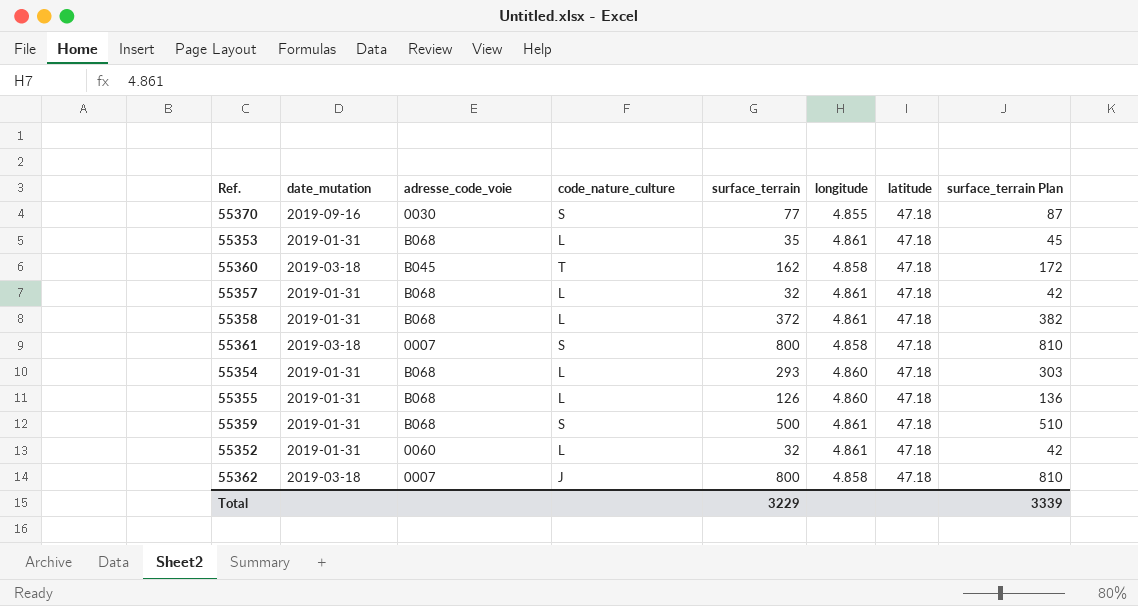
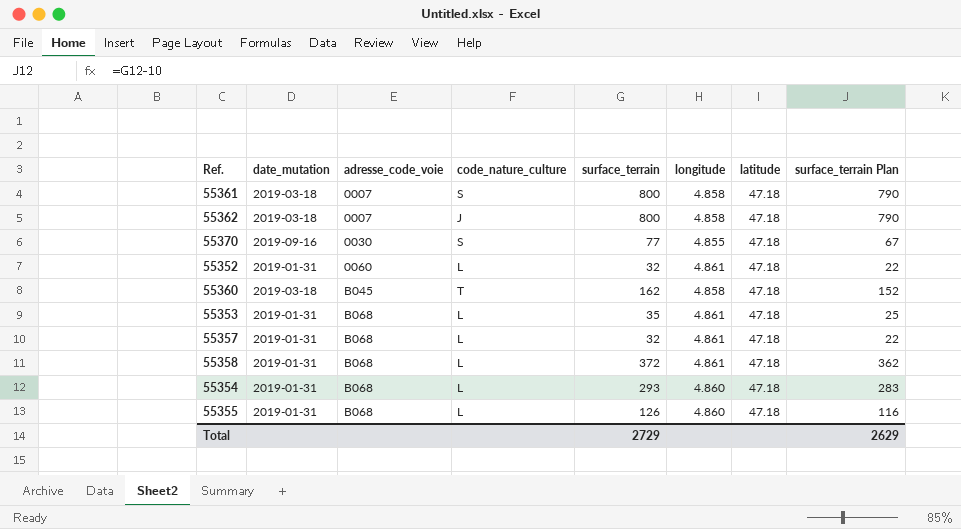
row order: none -> adresse_code_voie ascending
column surface_terrain Plan | formula: [surface_terrain] + 10 -> [surface_terrain] - 10
row 55359: 2019-01-31 | B068 | S | 500 | 4.861 | 47.18 | 510 -> none
Total | surface_terrain: 3229 -> 2729
Total | surface_terrain Plan: 3339 -> 2629

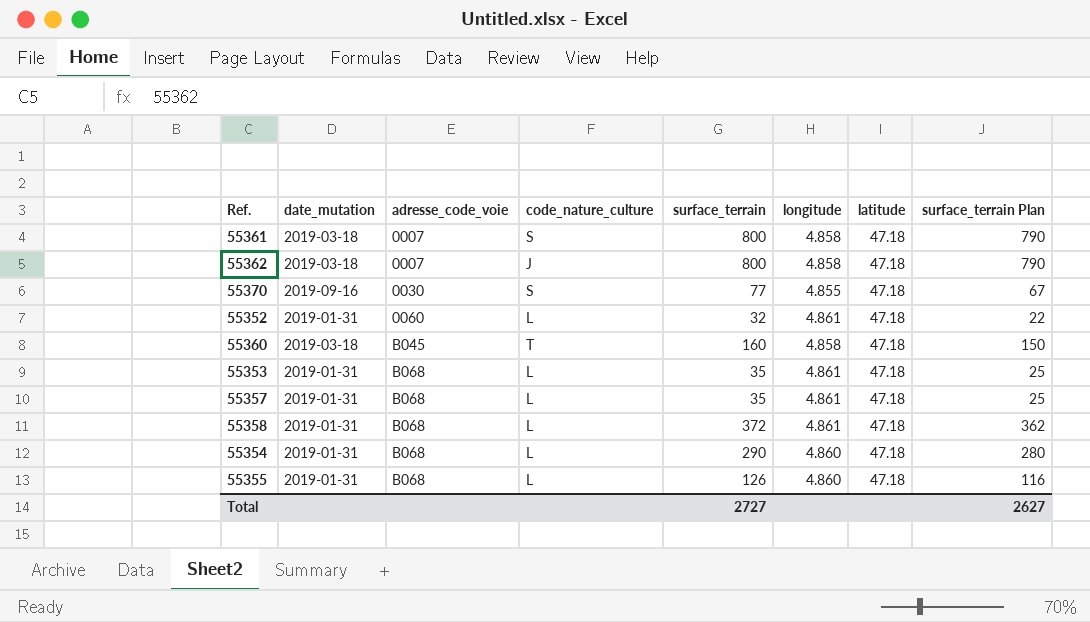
55360 | surface_terrain: 162 -> 160
55360 | surface_terrain Plan: 152 -> 150
55357 | surface_terrain: 32 -> 35
55357 | surface_terrain Plan: 22 -> 25
55354 | surface_terrain: 293 -> 290
55354 | surface_terrain Plan: 283 -> 280
Total | surface_terrain: 2729 -> 2727
Total | surface_terrain Plan: 2629 -> 2627

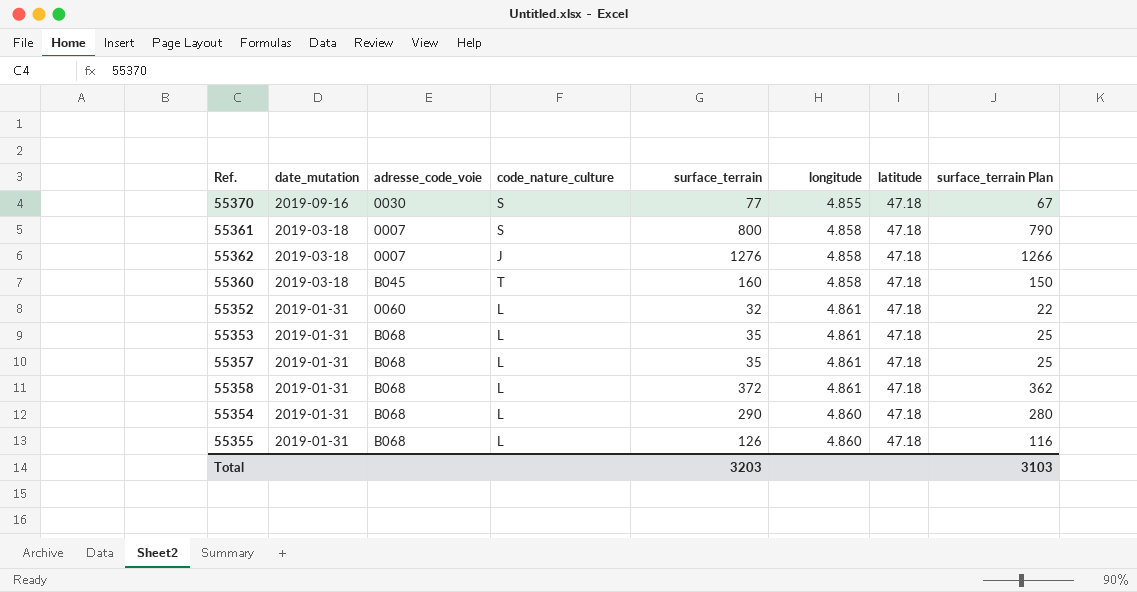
row order: adresse_code_voie ascending -> date_mutation descending
55362 | surface_terrain: 800 -> 1276
55362 | surface_terrain Plan: 790 -> 1266
Total | surface_terrain: 2727 -> 3203
Total | surface_terrain Plan: 2627 -> 3103

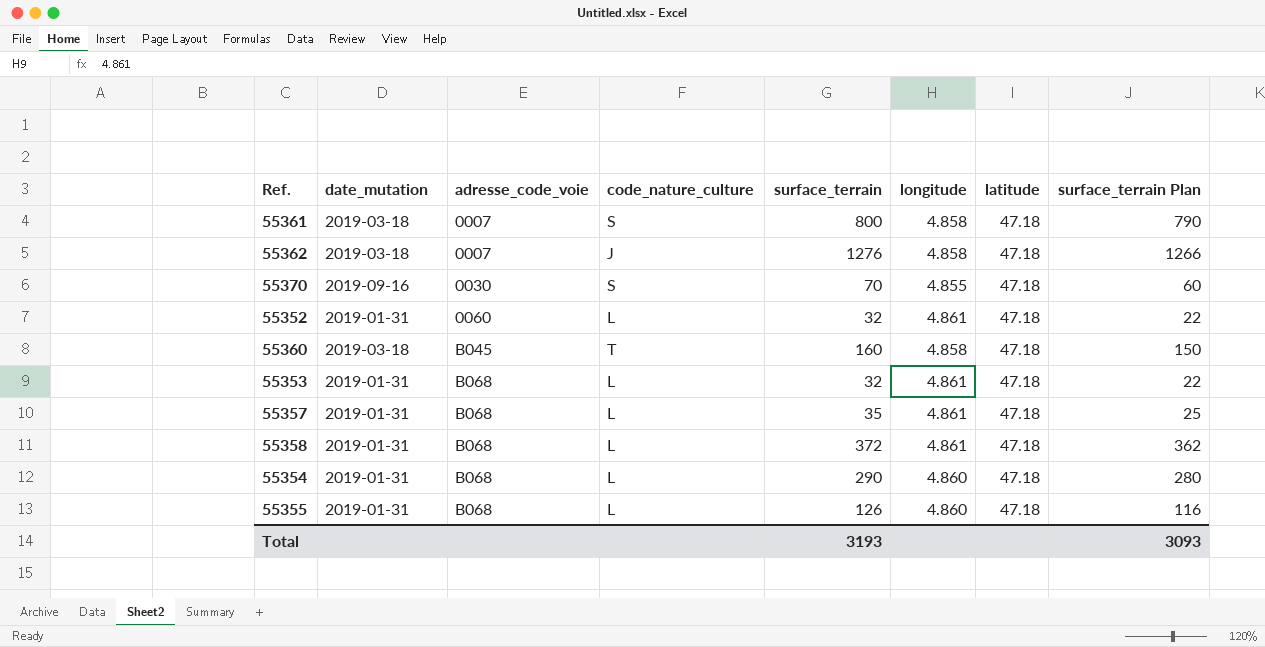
row order: date_mutation descending -> adresse_code_voie ascending
55370 | surface_terrain: 77 -> 70
55370 | surface_terrain Plan: 67 -> 60
55353 | surface_terrain: 35 -> 32
55353 | surface_terrain Plan: 25 -> 22
Total | surface_terrain: 3203 -> 3193
Total | surface_terrain Plan: 3103 -> 3093

